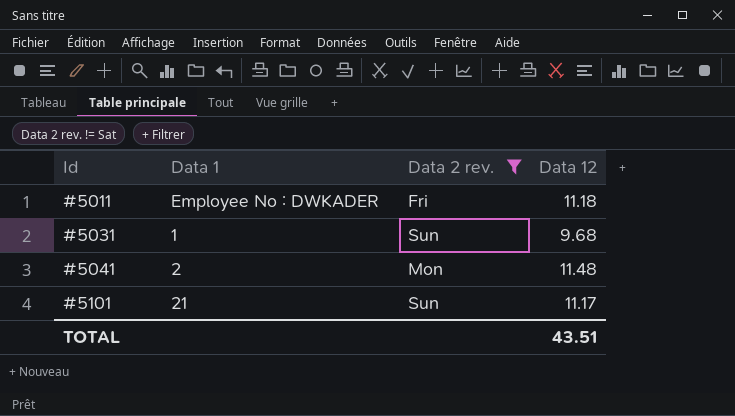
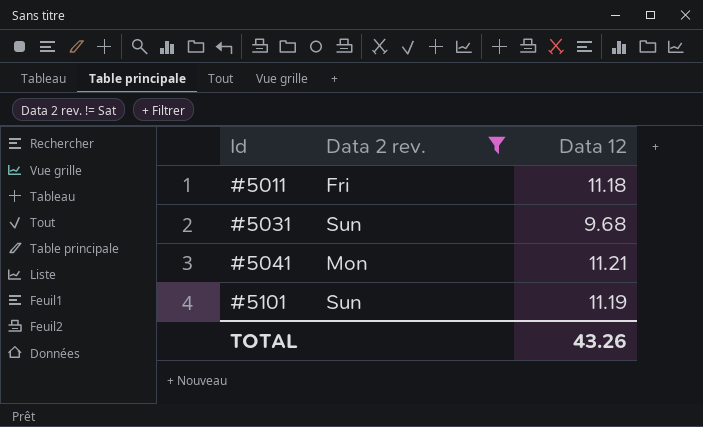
column Data 1 | position: 2 -> none
#5041 | Data 12: 11.48 -> 11.21
#5101 | Data 12: 11.17 -> 11.19
TOTAL | Data 12: 43.51 -> 43.26

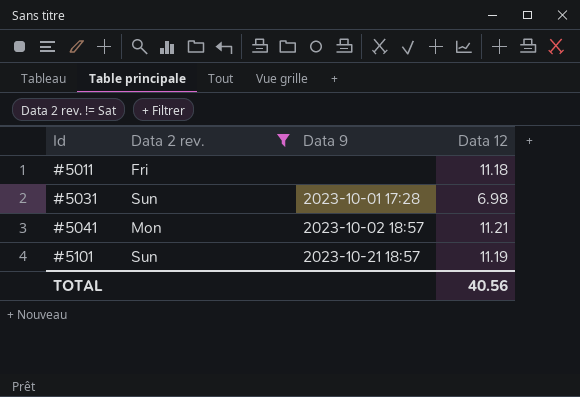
column Data 9 | position: none -> 3
#5031 | Data 12: 9.68 -> 6.98
TOTAL | Data 12: 43.26 -> 40.56

